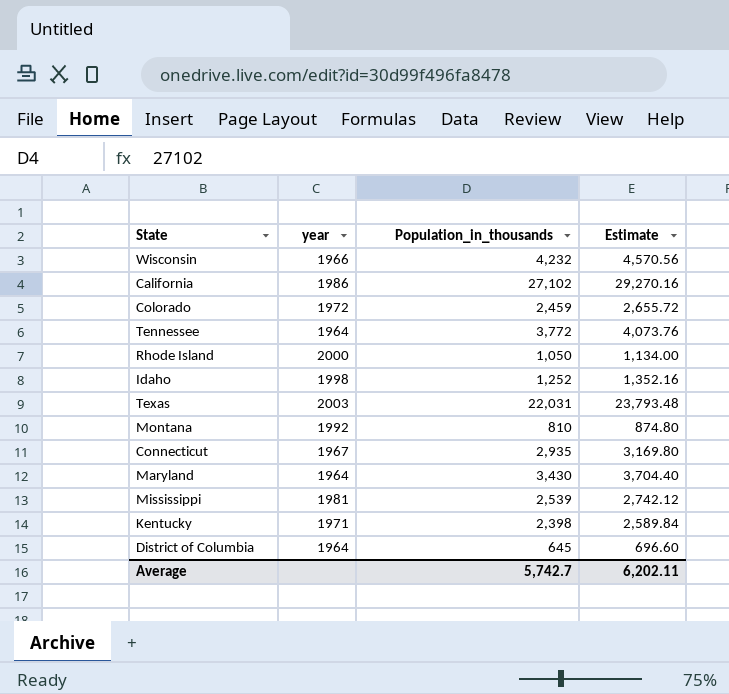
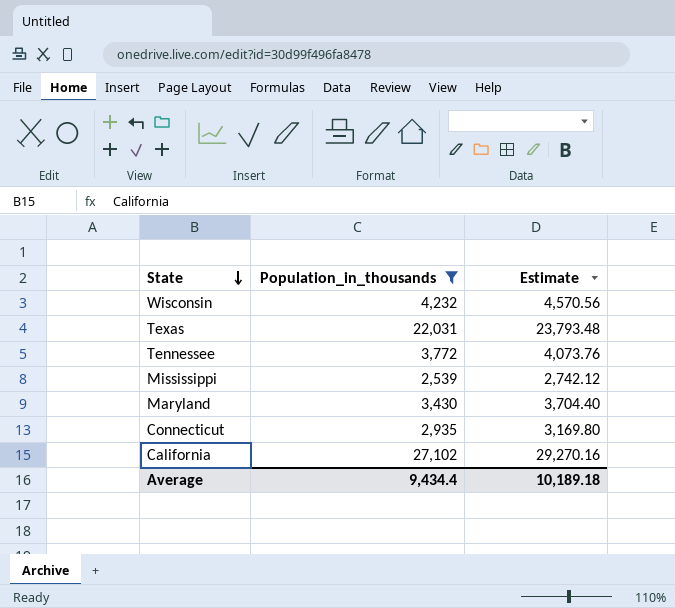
filter: none -> Population_in_thousands >= 2,539
row order: none -> State descending
column year | position: 2 -> none
Average | Population_in_thousands: 5,742.7 -> 9,434.4
Average | Estimate: 6,202.11 -> 10,189.18

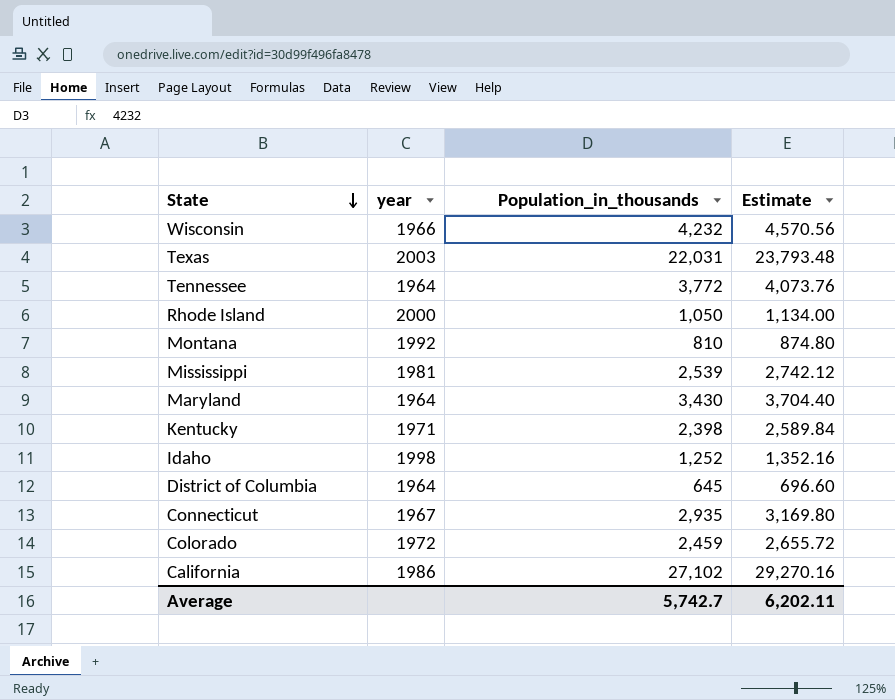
filter: Population_in_thousands >= 2,539 -> none
column year | position: none -> 2
Average | Population_in_thousands: 9,434.4 -> 5,742.7
Average | Estimate: 10,189.18 -> 6,202.11

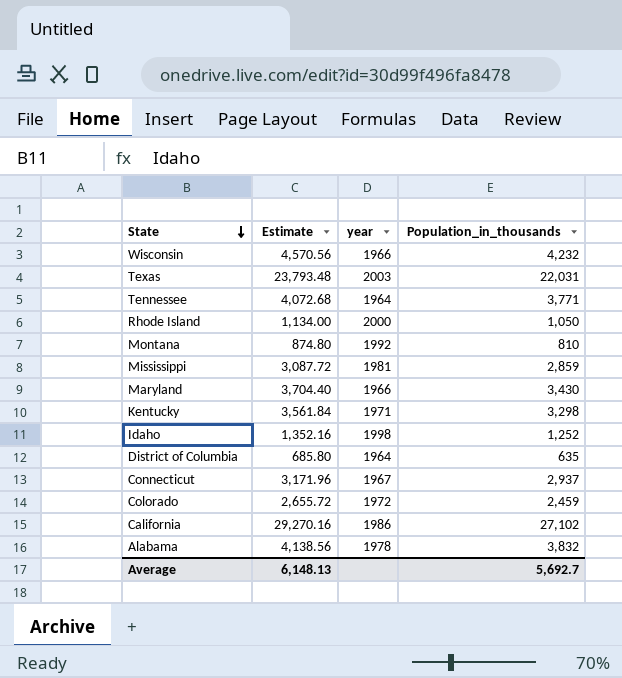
column Estimate | position: 4 -> 2
Tennessee | Estimate: 4,073.76 -> 4,072.68
Tennessee | Population_in_thousands: 3,772 -> 3,771
Mississippi | Estimate: 2,742.12 -> 3,087.72
Mississippi | Population_in_thousands: 2,539 -> 2,859
Maryland | year: 1964 -> 1966
Kentucky | Estimate: 2,589.84 -> 3,561.84
Kentucky | Population_in_thousands: 2,398 -> 3,298
District of Columbia | Estimate: 696.60 -> 685.80
District of Columbia | Population_in_thousands: 645 -> 635
Connecticut | Estimate: 3,169.80 -> 3,171.96
Connecticut | Population_in_thousands: 2,935 -> 2,937
row Alabama: none -> 4,138.56 | 1978 | 3,832
Average | Estimate: 6,202.11 -> 6,148.13
Average | Population_in_thousands: 5,742.7 -> 5,692.7

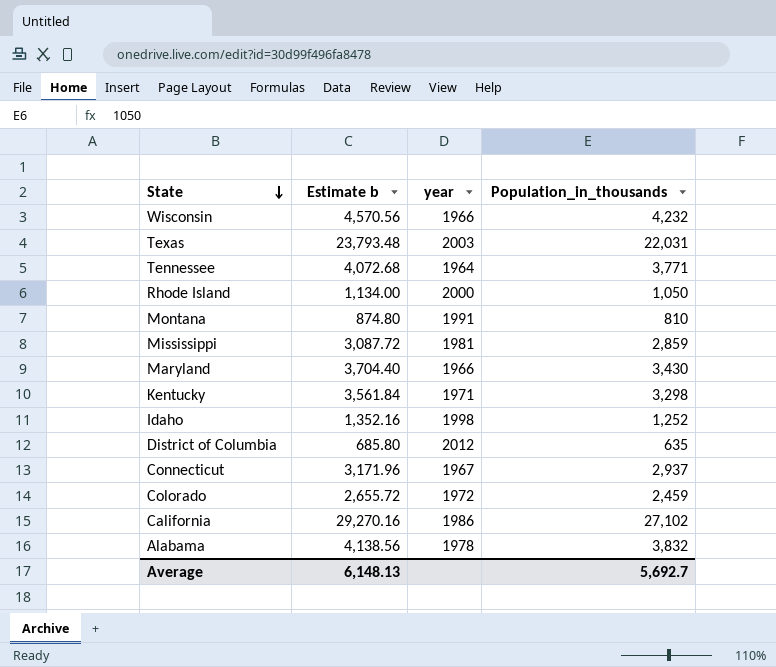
column name: Estimate -> Estimate b
Montana | year: 1992 -> 1991
District of Columbia | year: 1964 -> 2012

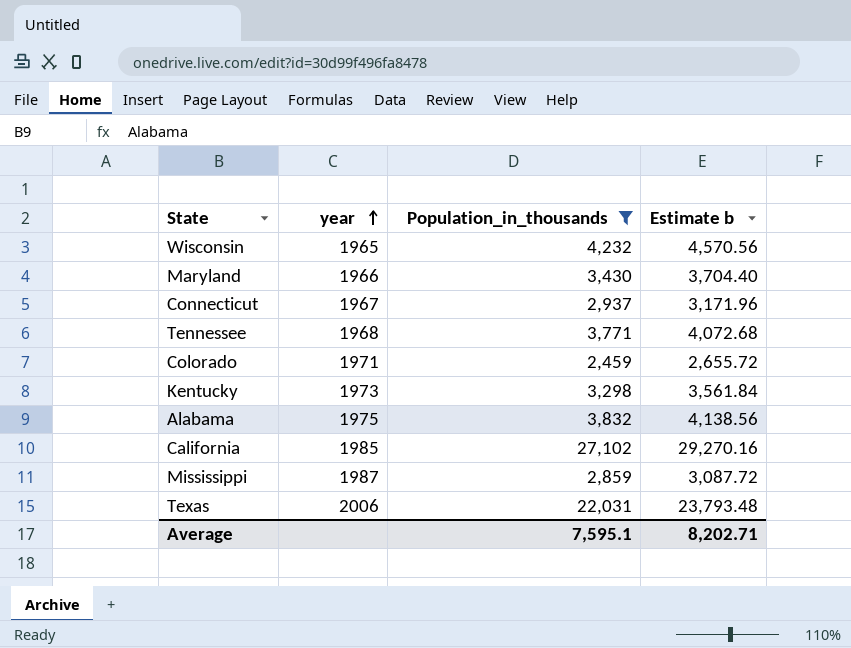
filter: none -> Population_in_thousands >= 2,459
row order: State descending -> year ascending
column Estimate b | position: 2 -> 4
Wisconsin | year: 1966 -> 1965
Tennessee | year: 1964 -> 1968
Colorado | year: 1972 -> 1971
Kentucky | year: 1971 -> 1973
Alabama | year: 1978 -> 1975
California | year: 1986 -> 1985
Mississippi | year: 1981 -> 1987
Texas | year: 2003 -> 2006
Average | Population_in_thousands: 5,692.7 -> 7,595.1
Average | Estimate b: 6,148.13 -> 8,202.71

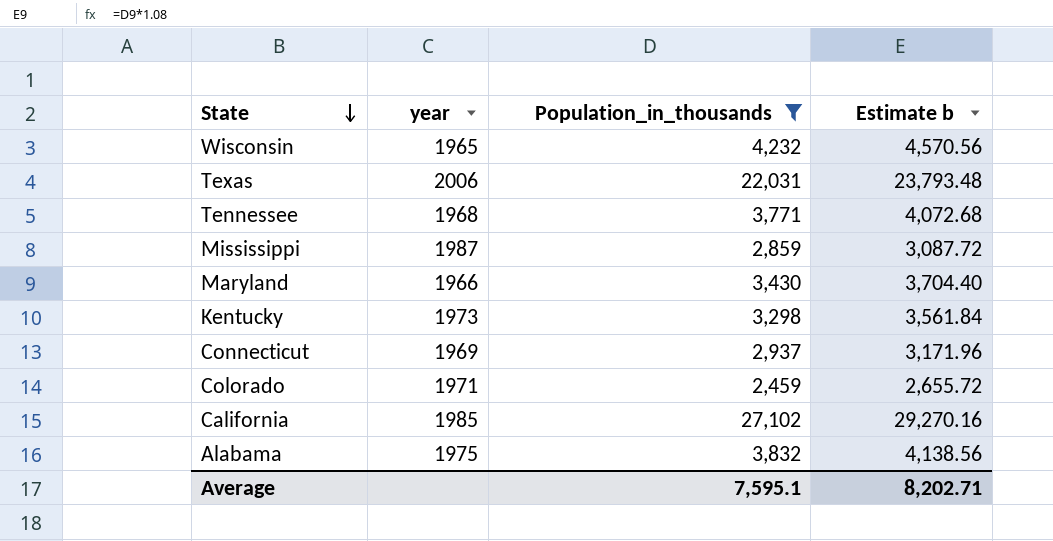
row order: year ascending -> State descending
Connecticut | year: 1967 -> 1969

